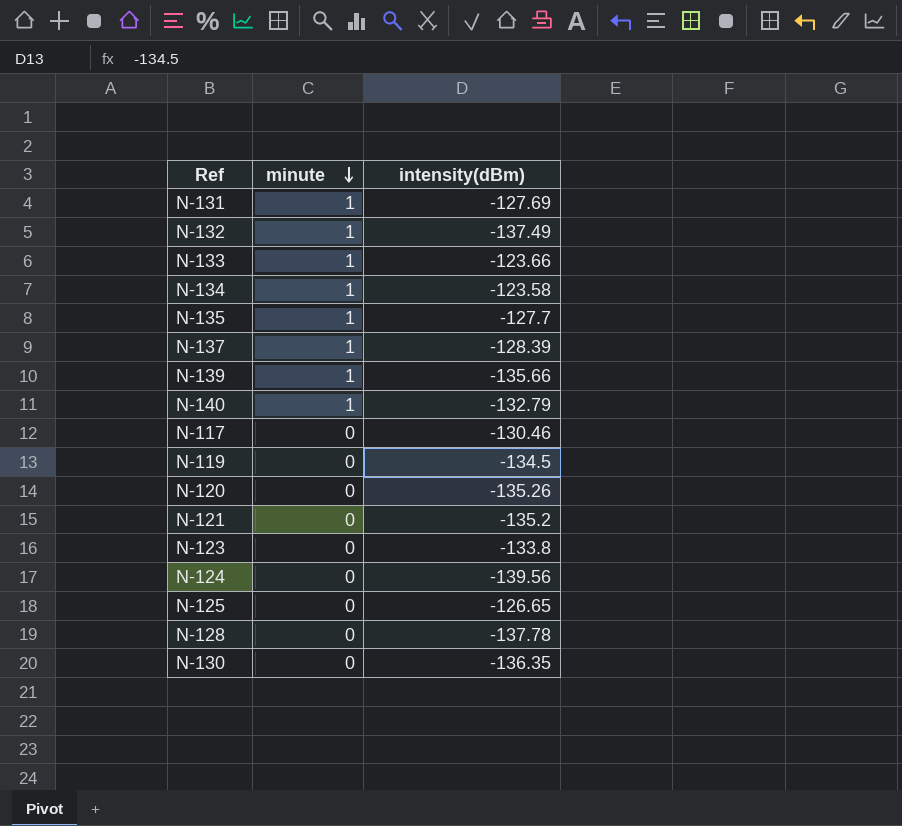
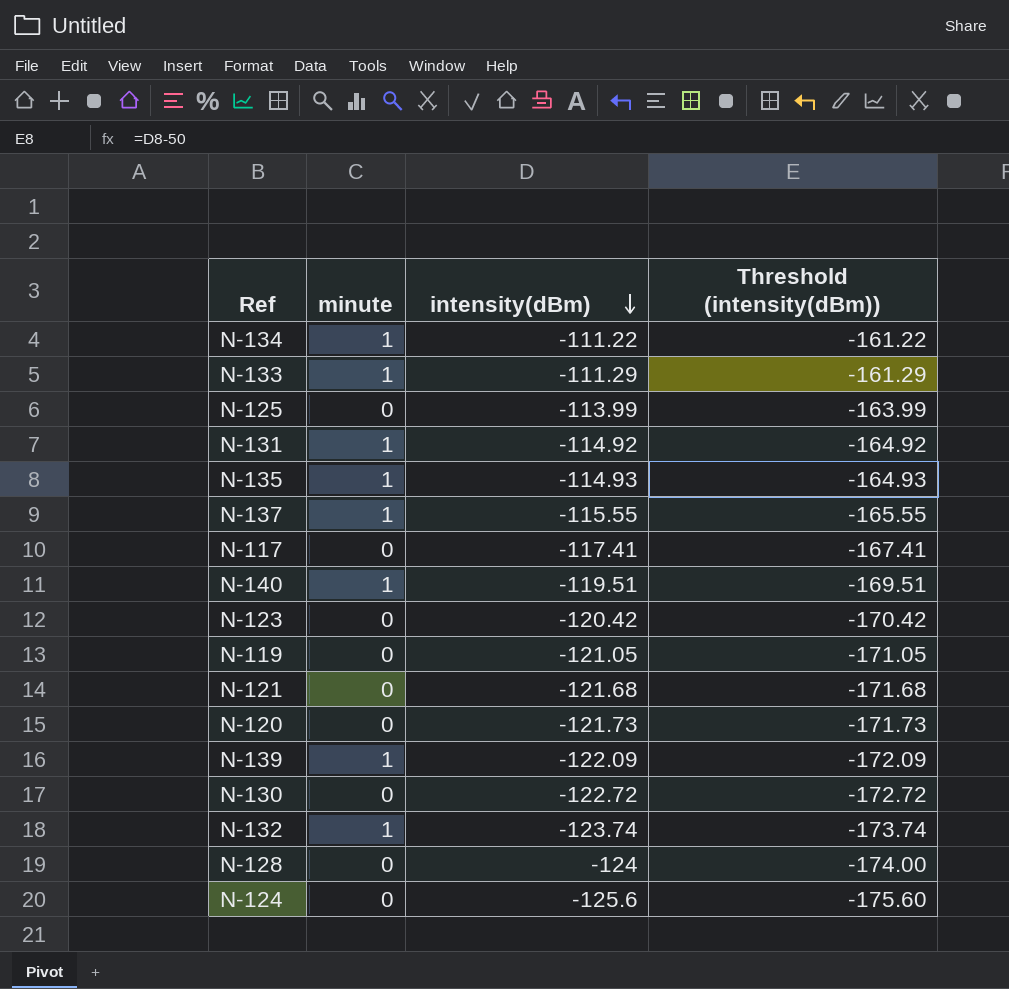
row order: minute descending -> intensity(dBm) descending
column Threshold (intensity(dBm)) | formula: none -> [intensity(dBm)] - 50
N-134 | intensity(dBm): -123.58 -> -111.22
N-133 | intensity(dBm): -123.66 -> -111.29
N-125 | intensity(dBm): -126.65 -> -113.99
N-131 | intensity(dBm): -127.69 -> -114.92
N-135 | intensity(dBm): -127.7 -> -114.93
N-137 | intensity(dBm): -128.39 -> -115.55
N-117 | intensity(dBm): -130.46 -> -117.41
N-140 | intensity(dBm): -132.79 -> -119.51
N-123 | intensity(dBm): -133.8 -> -120.42
N-119 | intensity(dBm): -134.5 -> -121.05
N-121 | intensity(dBm): -135.2 -> -121.68
N-120 | intensity(dBm): -135.26 -> -121.73
N-139 | intensity(dBm): -135.66 -> -122.09
N-130 | intensity(dBm): -136.35 -> -122.72
N-132 | intensity(dBm): -137.49 -> -123.74
N-128 | intensity(dBm): -137.78 -> -124
N-124 | intensity(dBm): -139.56 -> -125.6

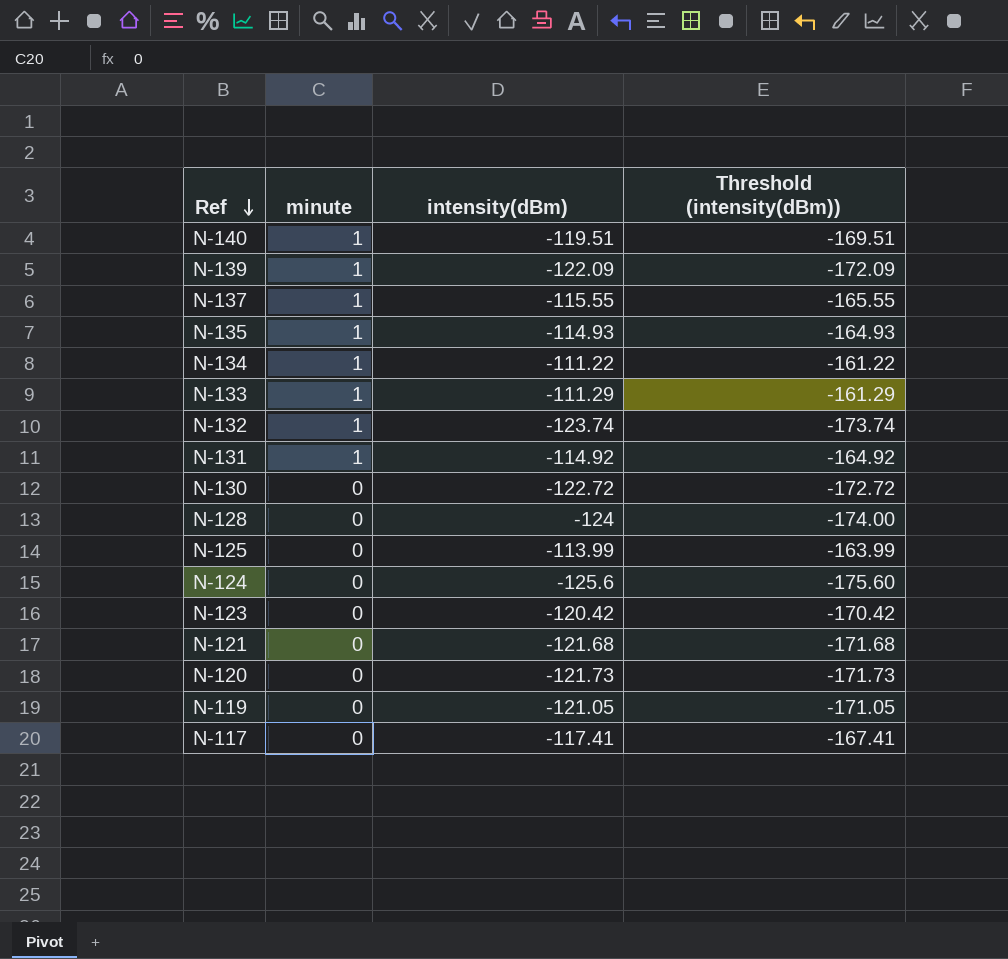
row order: intensity(dBm) descending -> Ref descending

